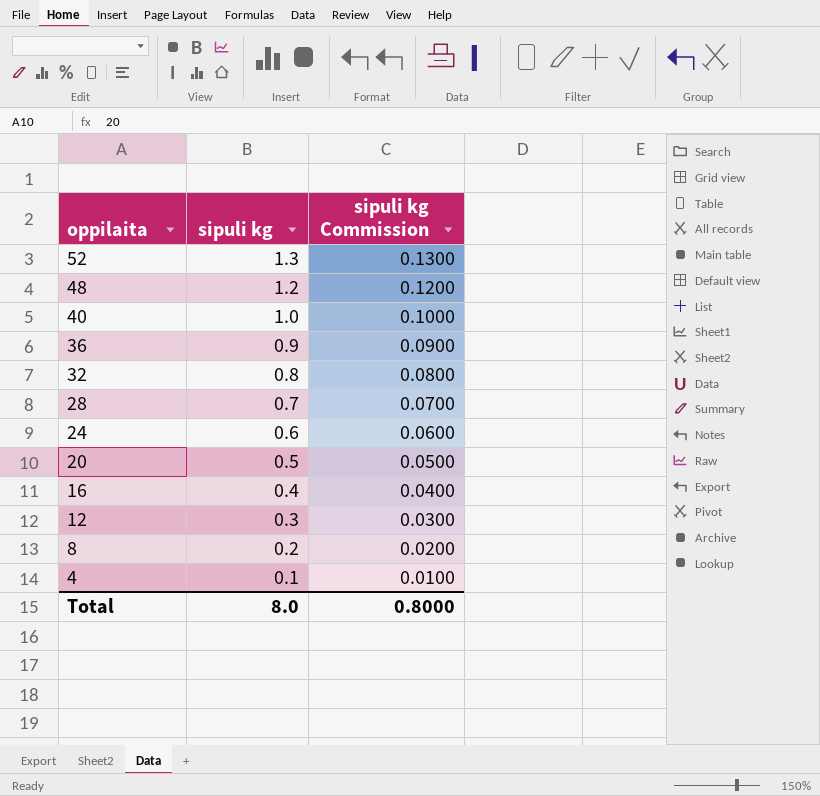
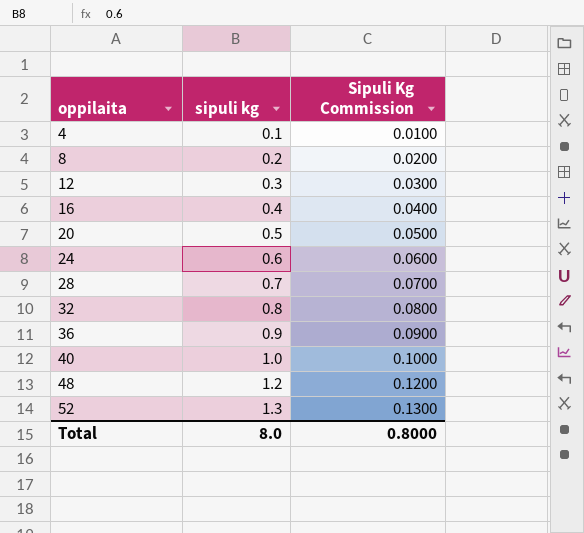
row order: oppilaita descending -> oppilaita ascending
column name: sipuli kg Commission -> Sipuli Kg Commission

